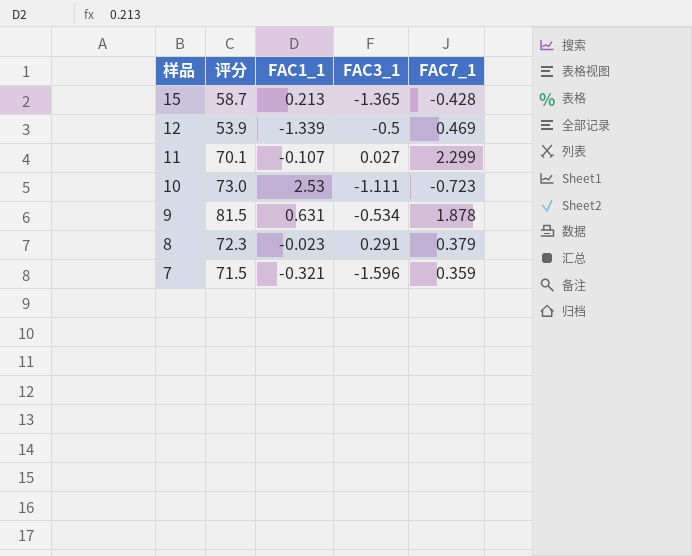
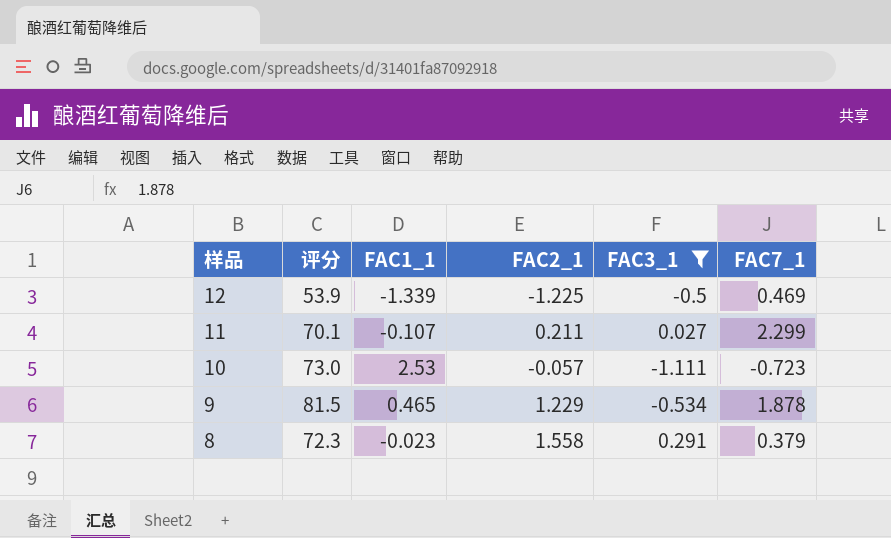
filter: none -> FAC3_1 >= -1.111
column FAC2_1 | position: none -> 4
9 | FAC1_1: 0.631 -> 0.465

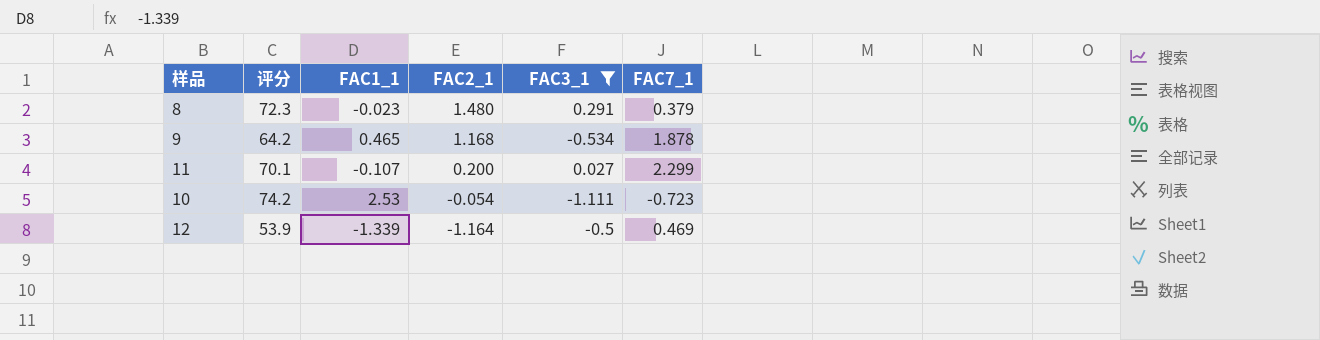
row order: 样品 descending -> FAC2_1 descending
8 | FAC2_1: 1.558 -> 1.480
9 | 评分: 81.5 -> 64.2
9 | FAC2_1: 1.229 -> 1.168
11 | FAC2_1: 0.211 -> 0.200
10 | 评分: 73.0 -> 74.2
10 | FAC2_1: -0.057 -> -0.054
12 | FAC2_1: -1.225 -> -1.164

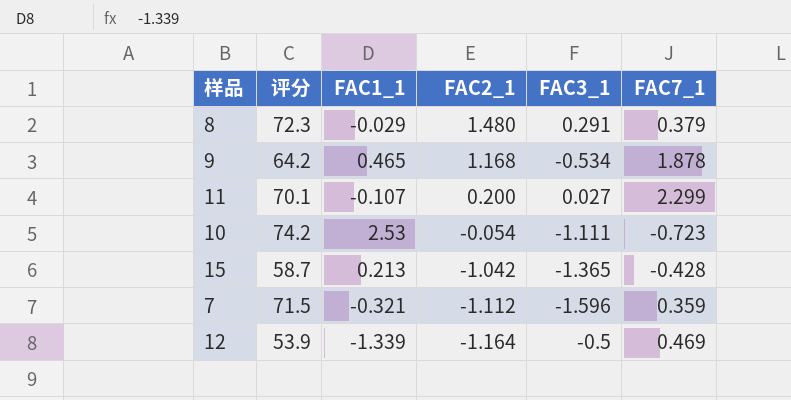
filter: FAC3_1 >= -1.111 -> none
8 | FAC1_1: -0.023 -> -0.029

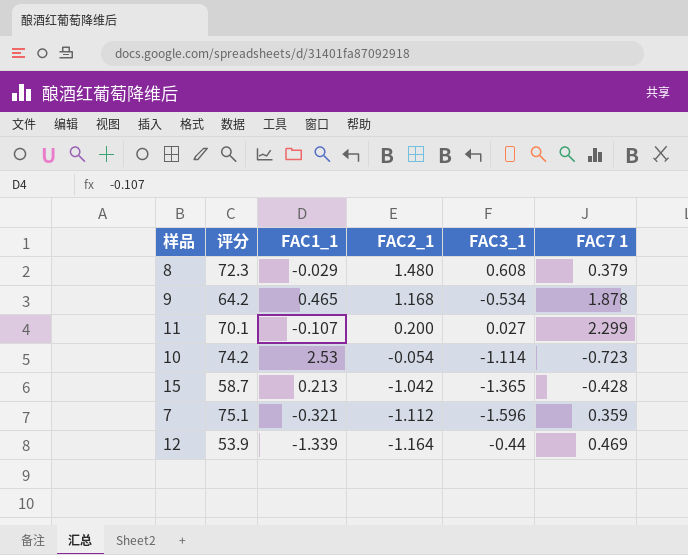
column name: FAC7_1 -> FAC7 1
8 | FAC3_1: 0.291 -> 0.608
10 | FAC3_1: -1.111 -> -1.114
7 | 评分: 71.5 -> 75.1
12 | FAC3_1: -0.5 -> -0.44

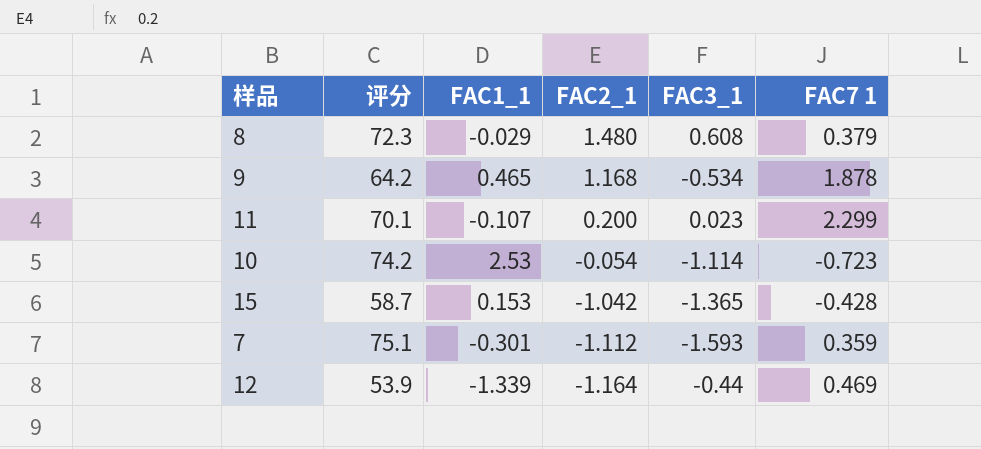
11 | FAC3_1: 0.027 -> 0.023
15 | FAC1_1: 0.213 -> 0.153
7 | FAC1_1: -0.321 -> -0.301
7 | FAC3_1: -1.596 -> -1.593

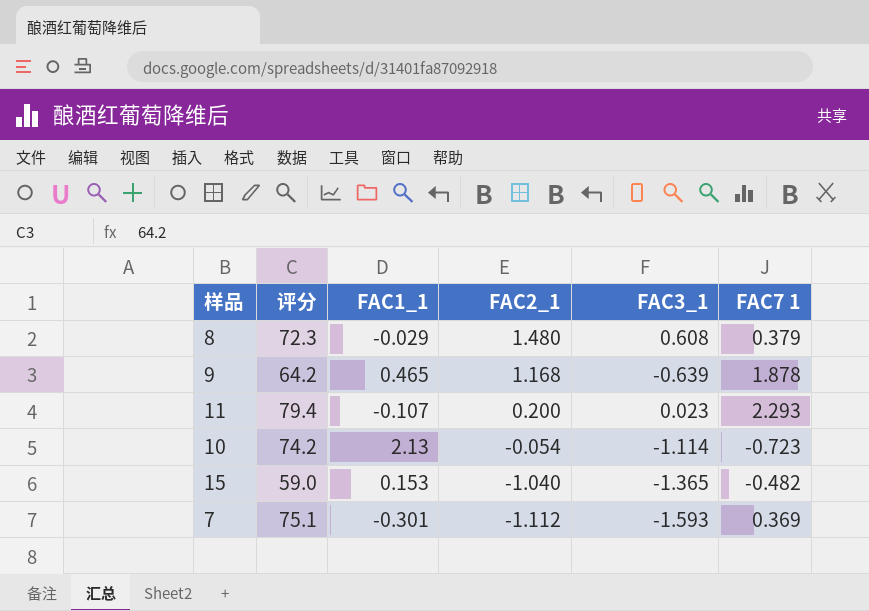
row 12: 53.9 | -1.339 | -1.164 | -0.44 | 0.469 -> none
9 | FAC3_1: -0.534 -> -0.639
11 | 评分: 70.1 -> 79.4
11 | FAC7 1: 2.299 -> 2.293
10 | FAC1_1: 2.53 -> 2.13
15 | 评分: 58.7 -> 59.0
15 | FAC2_1: -1.042 -> -1.040
15 | FAC7 1: -0.428 -> -0.482
7 | FAC7 1: 0.359 -> 0.369

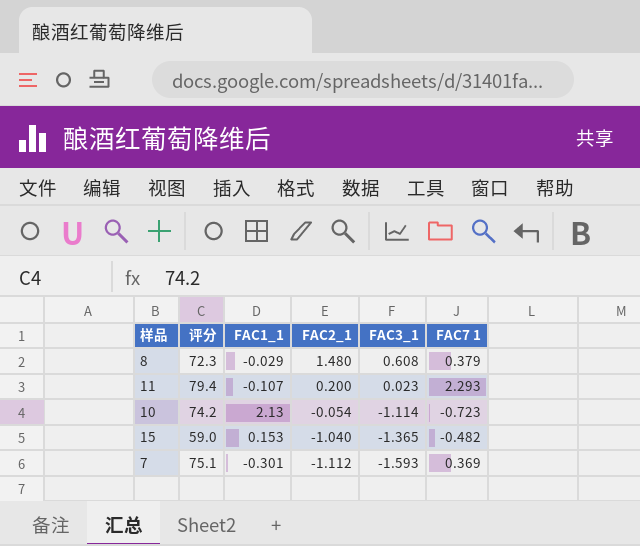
row 9: 64.2 | 0.465 | 1.168 | -0.639 | 1.878 -> none

